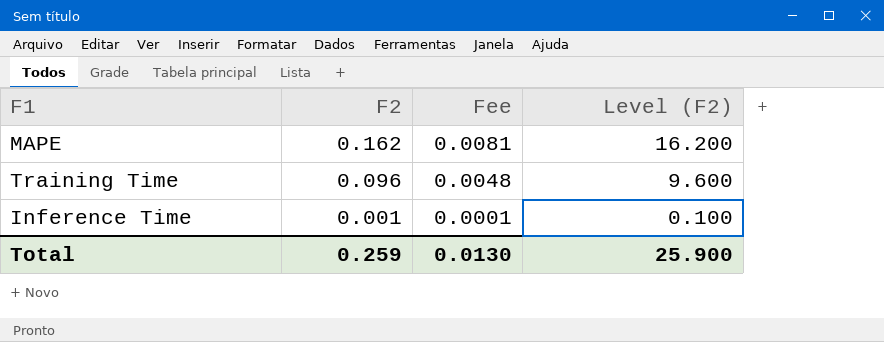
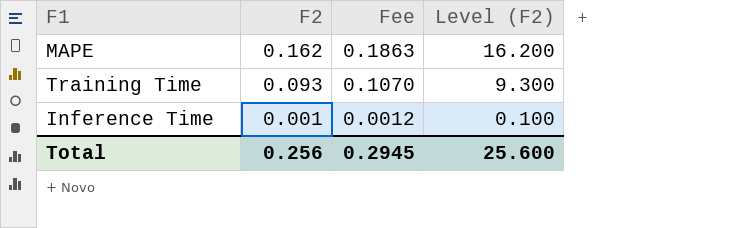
column Fee | formula: [F2] * 0.05 -> [F2] * 1.15
Training Time | F2: 0.096 -> 0.093
Training Time | Level (F2): 9.600 -> 9.300
Total | F2: 0.259 -> 0.256
Total | Fee: 0.0130 -> 0.2945
Total | Level (F2): 25.900 -> 25.600

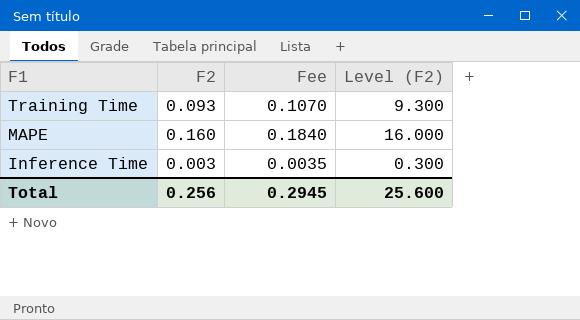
row order: F2 descending -> F1 descending
MAPE | F2: 0.162 -> 0.160
MAPE | Fee: 0.1863 -> 0.1840
MAPE | Level (F2): 16.200 -> 16.000
Inference Time | F2: 0.001 -> 0.003
Inference Time | Fee: 0.0012 -> 0.0035
Inference Time | Level (F2): 0.100 -> 0.300

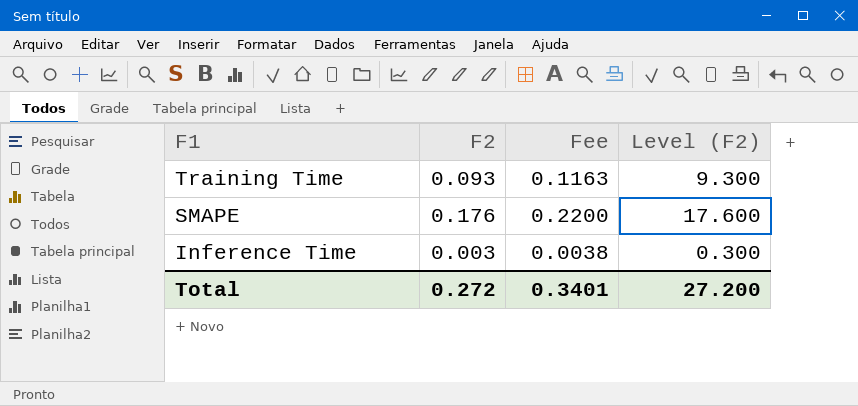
column Fee | formula: [F2] * 1.15 -> [F2] * 1.25
row MAPE: 0.160 | 0.1840 | 16.000 -> none
row SMAPE: none -> 0.176 | 0.2200 | 17.600
Total | F2: 0.256 -> 0.272
Total | Fee: 0.2945 -> 0.3401
Total | Level (F2): 25.600 -> 27.200

